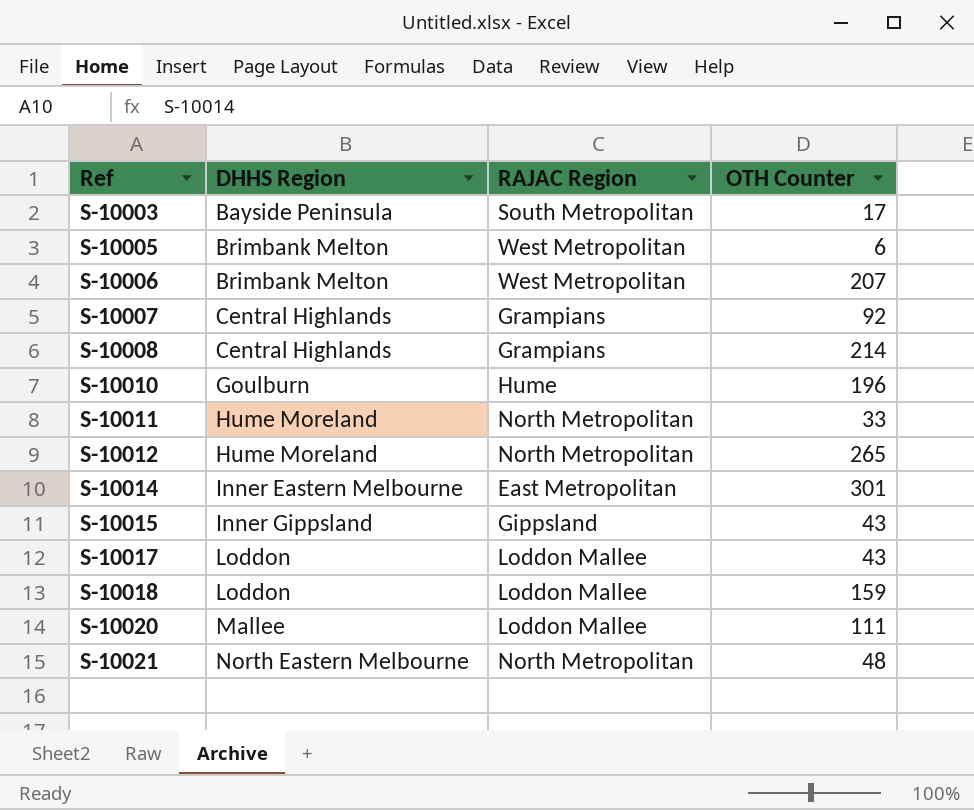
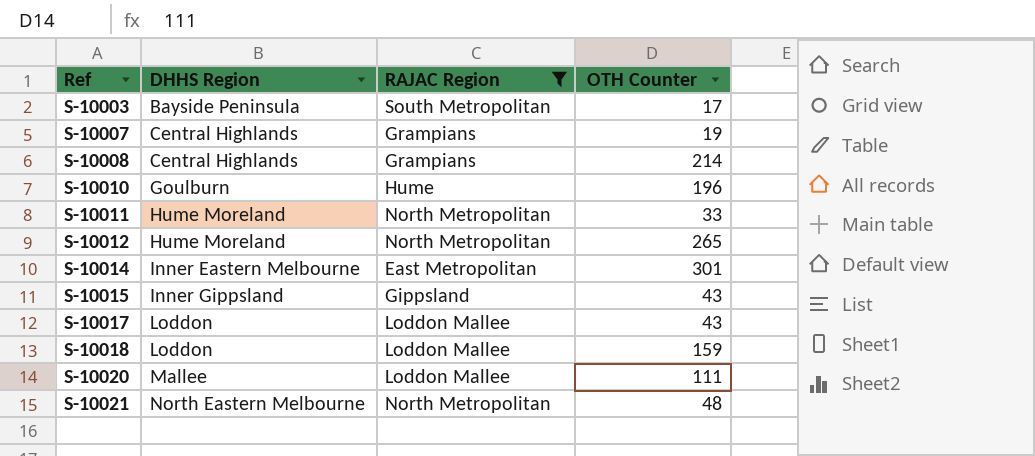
filter: none -> RAJAC Region != West Metropolitan
S-10007 | OTH Counter: 92 -> 19

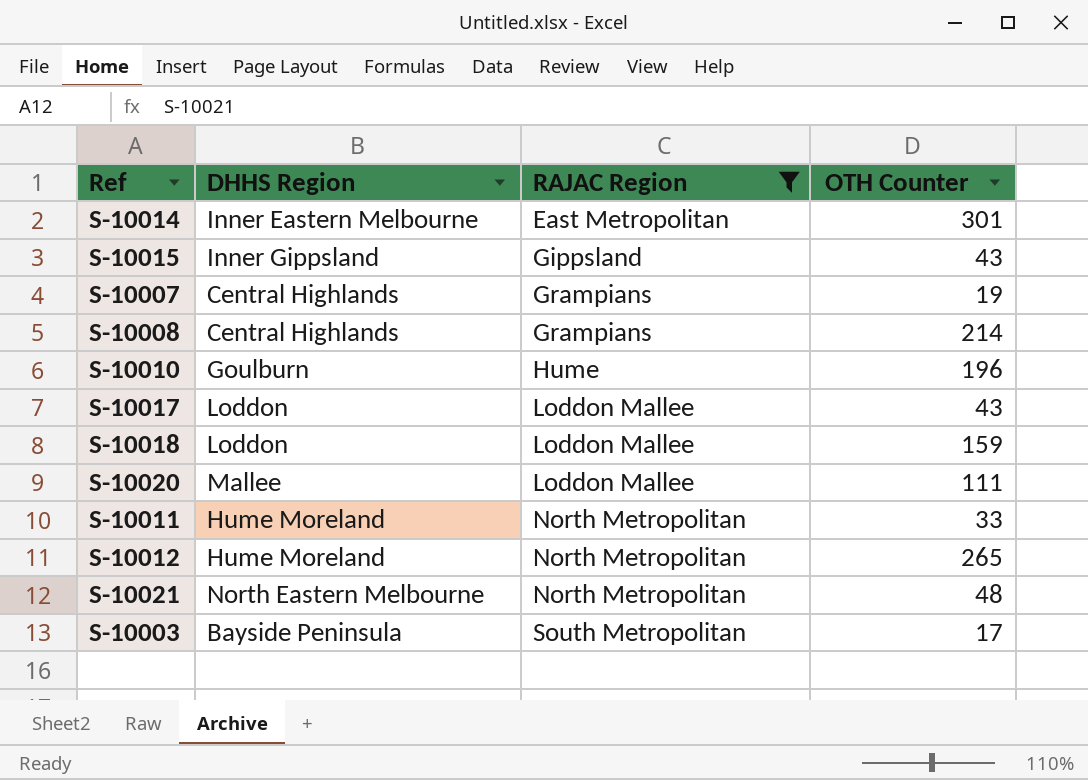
row order: Ref ascending -> RAJAC Region ascending

